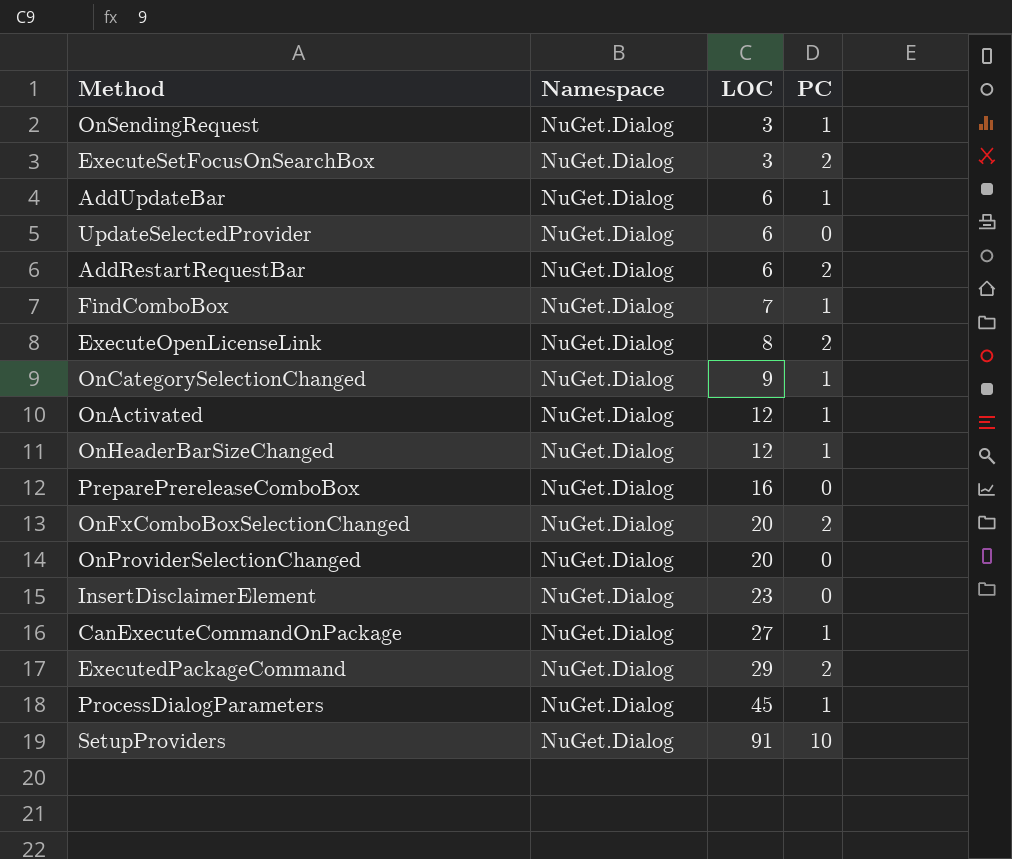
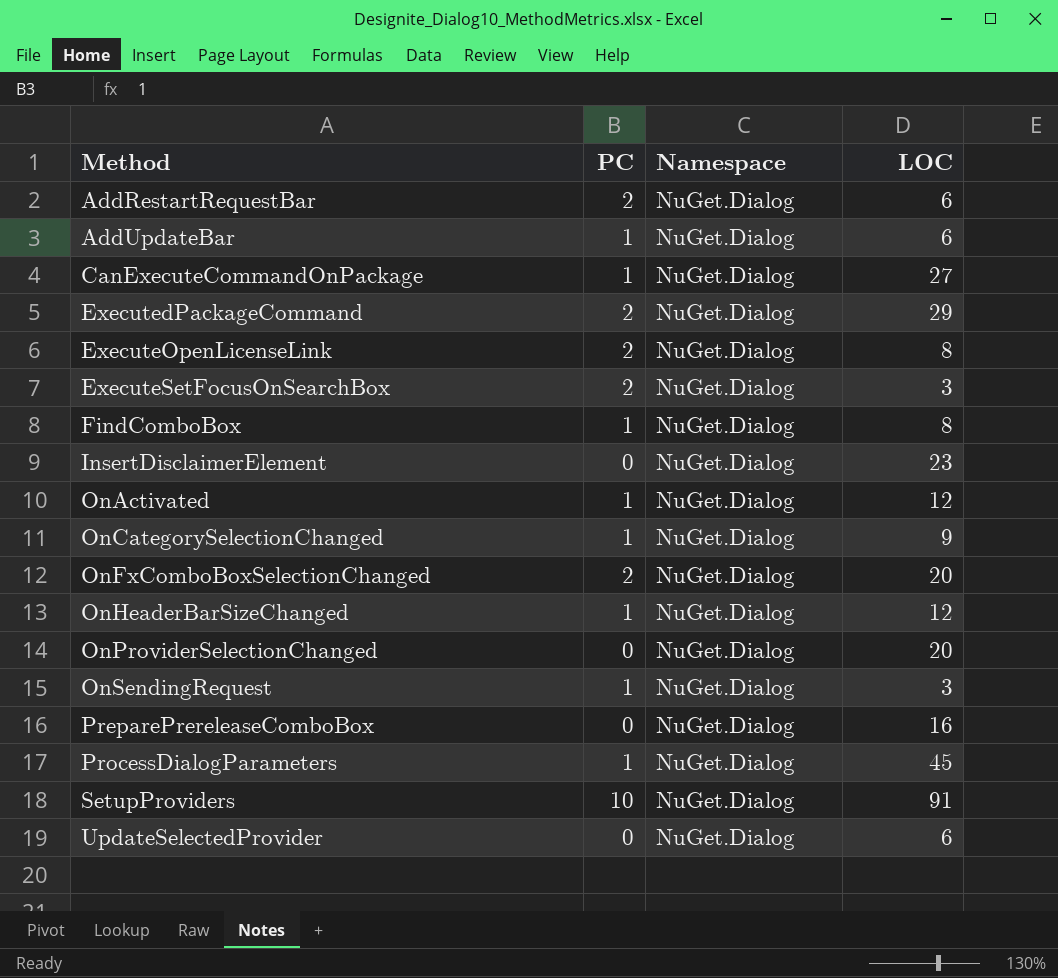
row order: LOC ascending -> Method ascending
column PC | position: 4 -> 2
FindComboBox | LOC: 7 -> 8

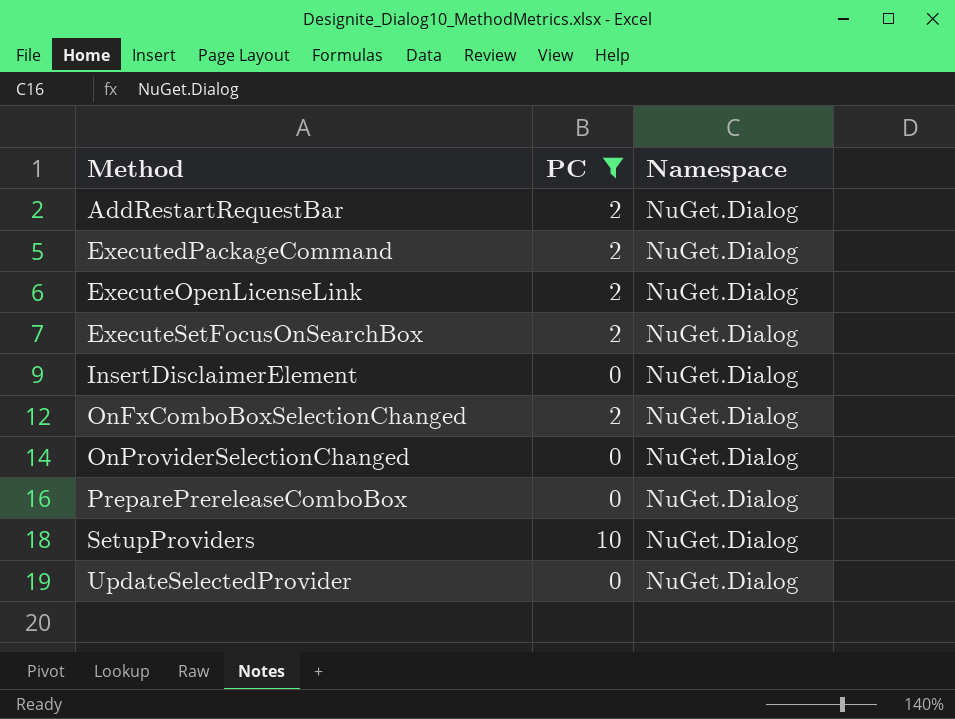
filter: none -> PC != 1
column LOC | position: 4 -> none

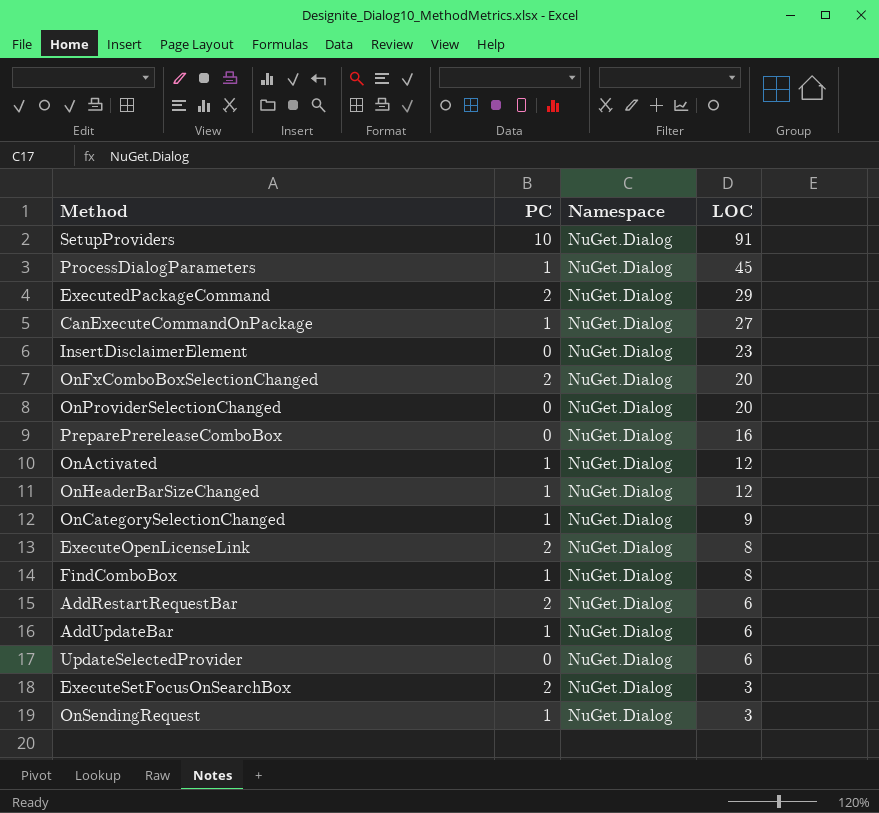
filter: PC != 1 -> none
row order: Method ascending -> LOC descending
column LOC | position: none -> 4

